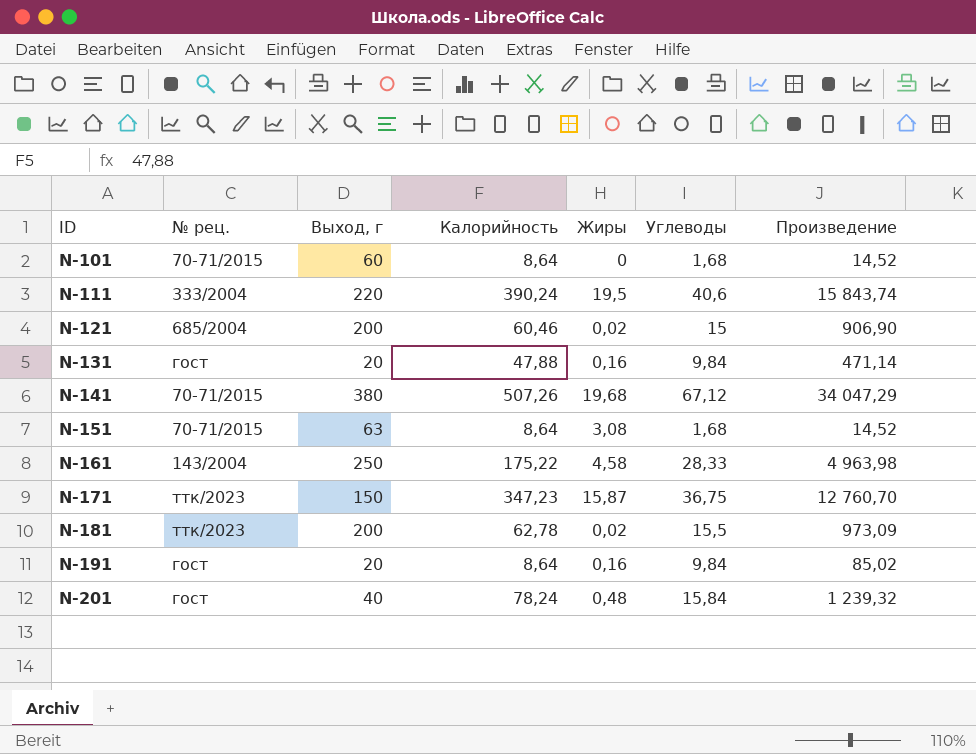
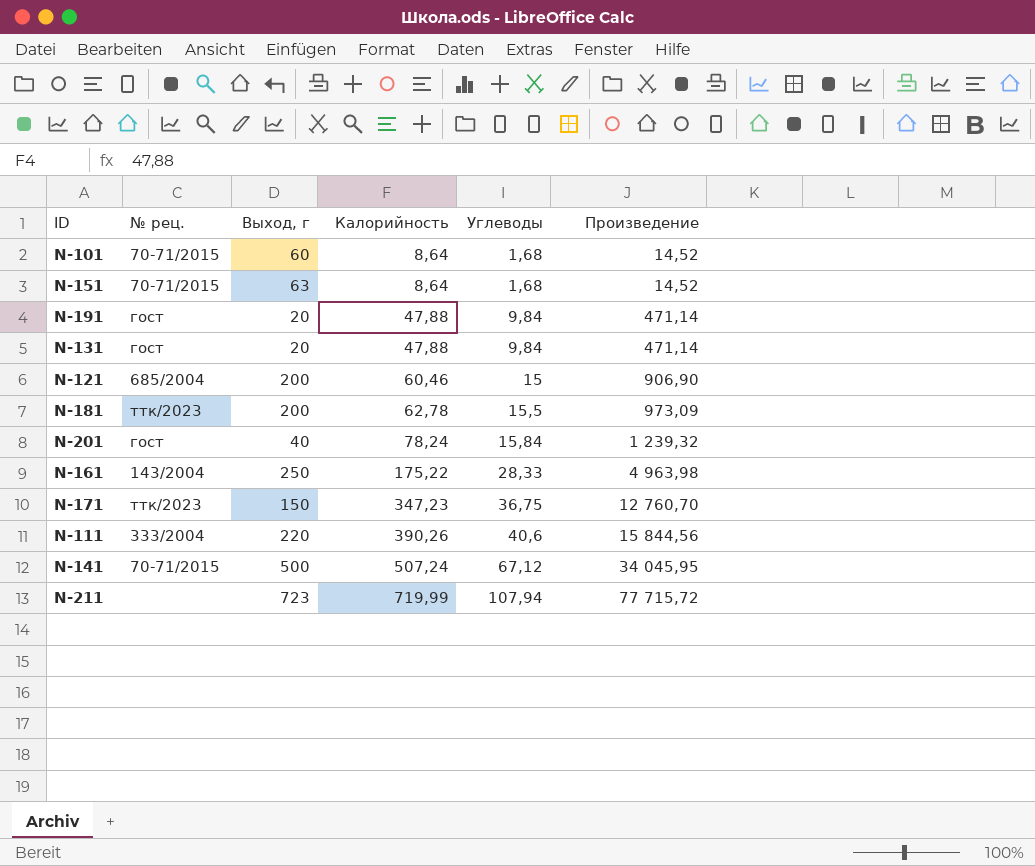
row order: ID ascending -> Калорийность ascending
column Жиры | position: 5 -> none
N-191 | Калорийность: 8,64 -> 47,88
N-191 | Произведение: 85,02 -> 471,14
N-111 | Калорийность: 390,24 -> 390,26
N-111 | Произведение: 15 843,74 -> 15 844,56
N-141 | Выход, г: 380 -> 500
N-141 | Калорийность: 507,26 -> 507,24
N-141 | Произведение: 34 047,29 -> 34 045,95
row N-211: none -> none | 723 | 719,99 | 107,94 | 77 715,72

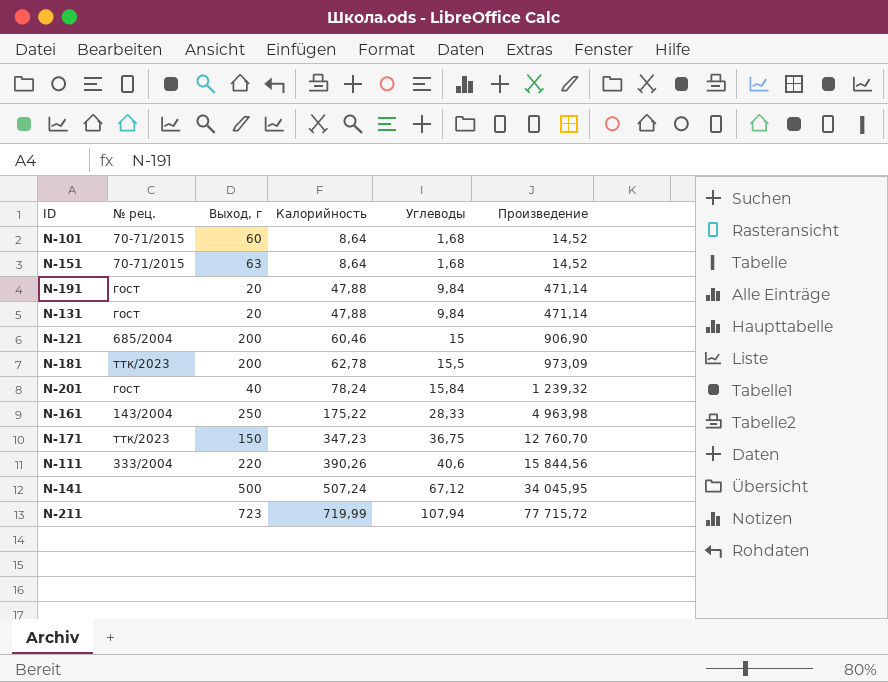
N-141 | № рец.: 70-71/2015 -> none

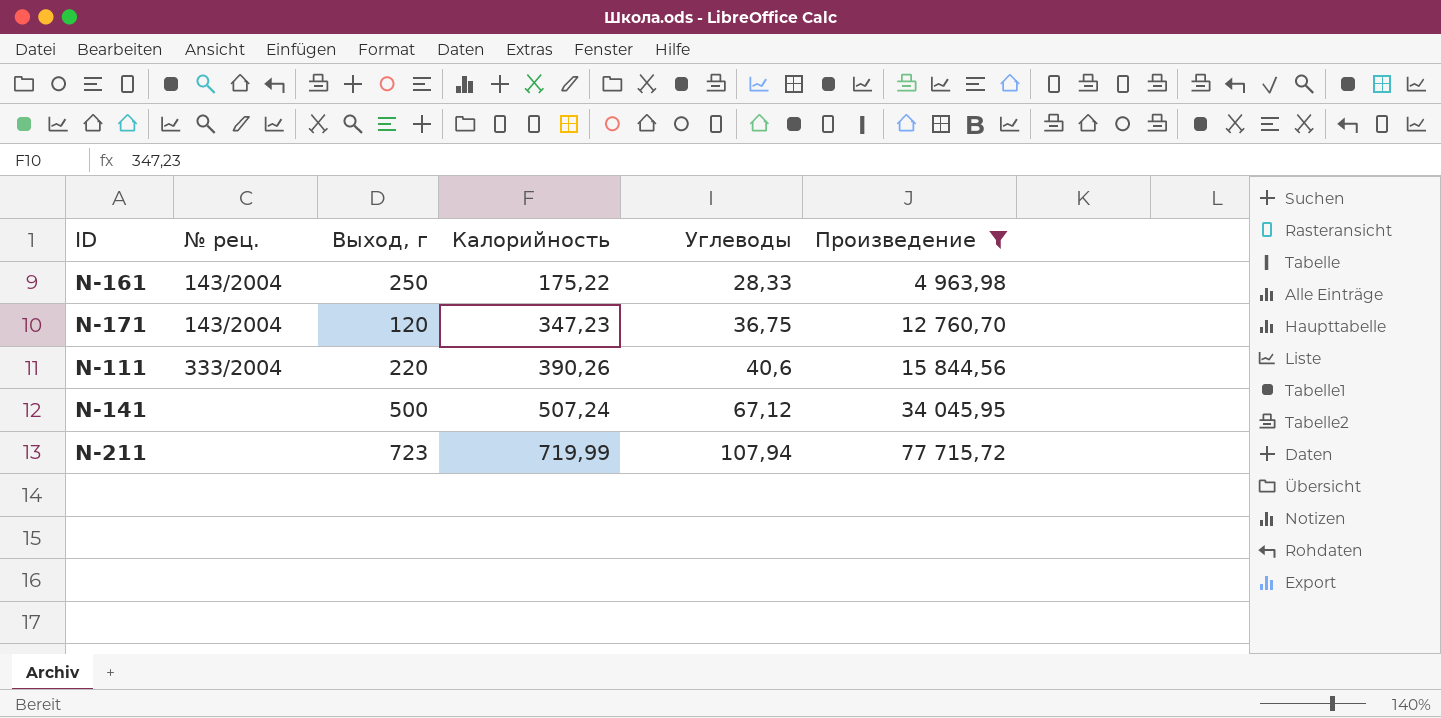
filter: none -> Произведение >= 4 963,98
N-171 | № рец.: ттк/2023 -> 143/2004
N-171 | Выход, г: 150 -> 120

